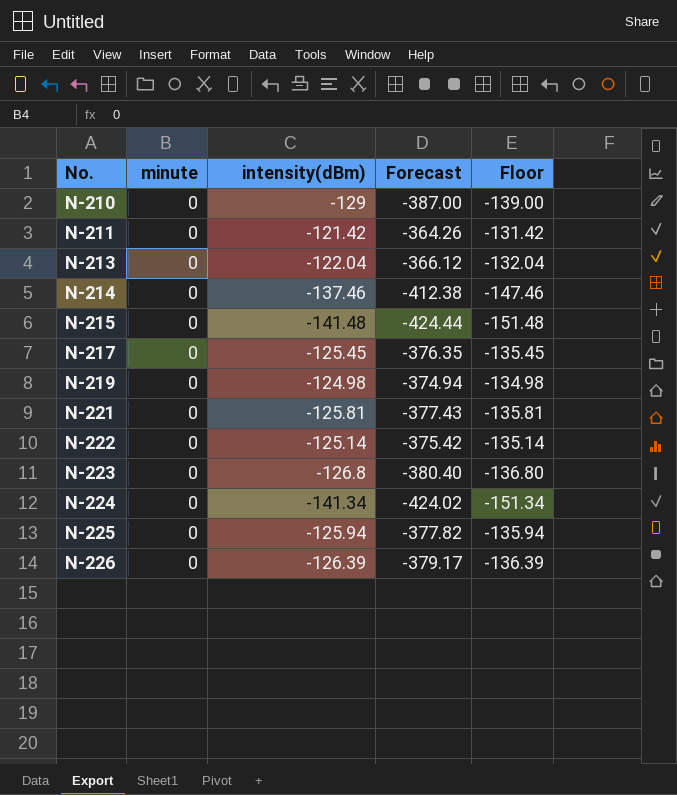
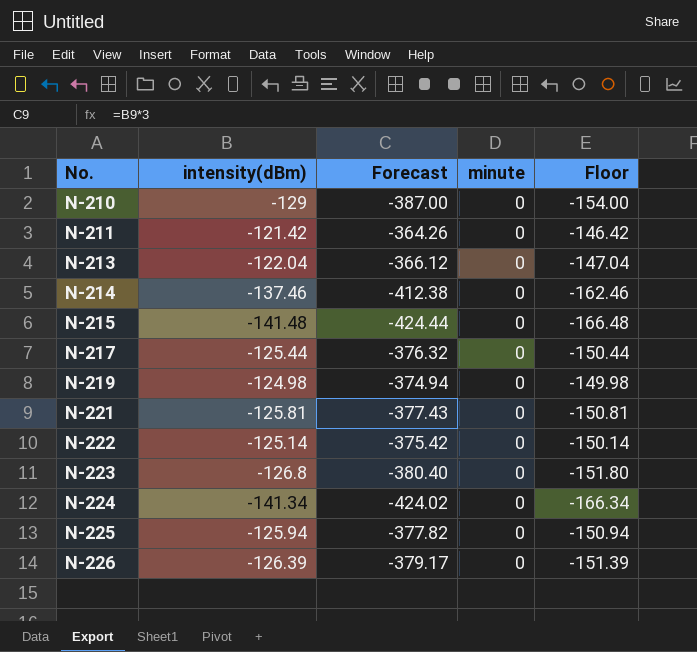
column minute | position: 2 -> 4
column Floor | formula: [intensity(dBm)] - 10 -> [intensity(dBm)] - 25
N-217 | intensity(dBm): -125.45 -> -125.44
N-217 | Forecast: -376.35 -> -376.32

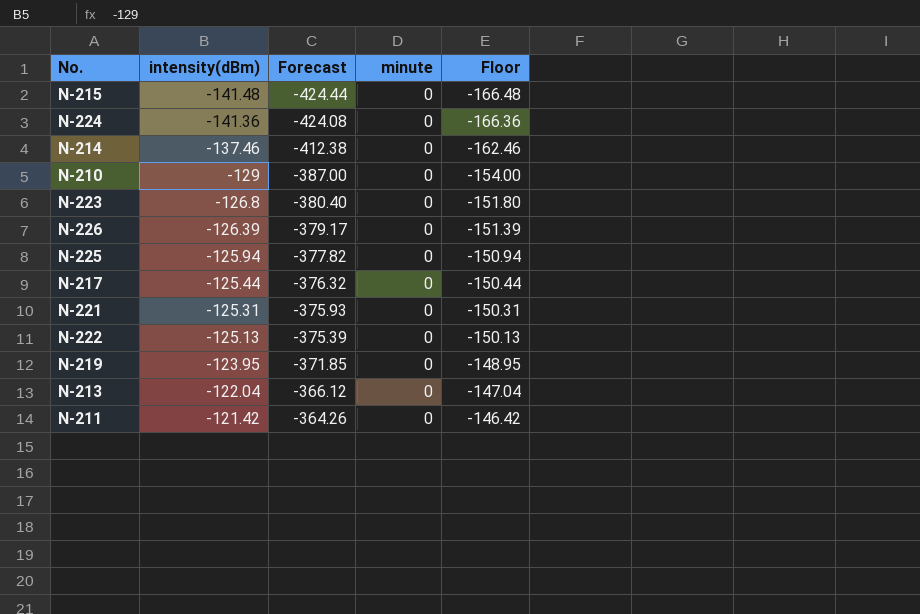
row order: No. ascending -> intensity(dBm) ascending
N-224 | intensity(dBm): -141.34 -> -141.36
N-224 | Forecast: -424.02 -> -424.08
N-224 | Floor: -166.34 -> -166.36
N-221 | intensity(dBm): -125.81 -> -125.31
N-221 | Forecast: -377.43 -> -375.93
N-221 | Floor: -150.81 -> -150.31
N-222 | intensity(dBm): -125.14 -> -125.13
N-222 | Forecast: -375.42 -> -375.39
N-222 | Floor: -150.14 -> -150.13
N-219 | intensity(dBm): -124.98 -> -123.95
N-219 | Forecast: -374.94 -> -371.85
N-219 | Floor: -149.98 -> -148.95

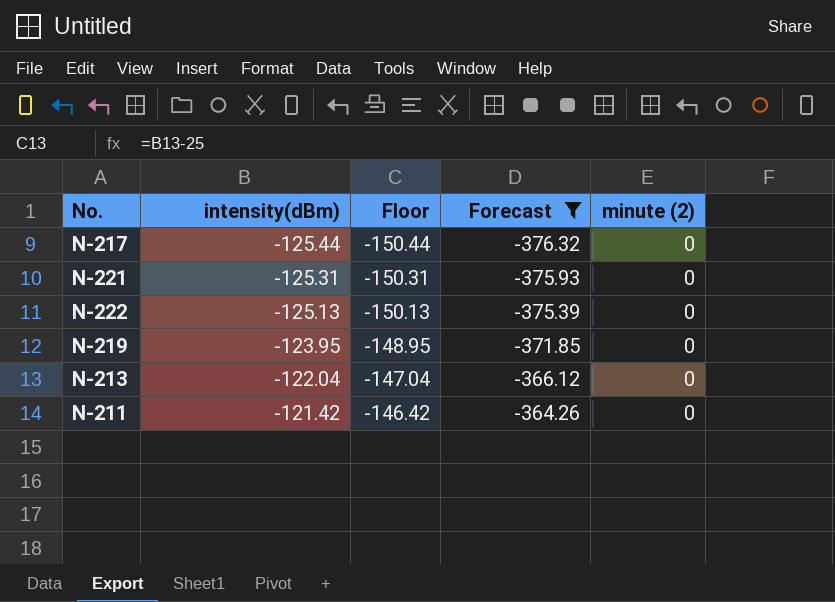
filter: none -> Forecast >= -376.32
column Floor | position: 5 -> 3
column name: minute -> minute (2)

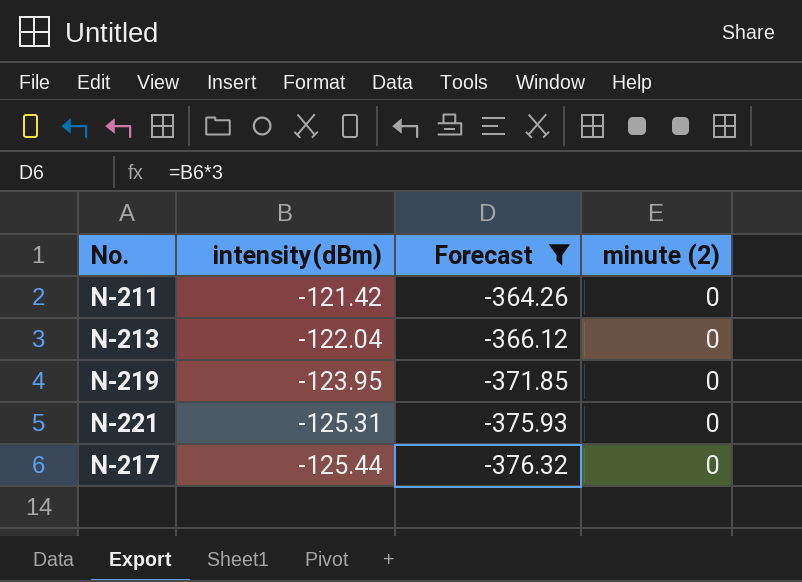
row order: intensity(dBm) ascending -> intensity(dBm) descending
column Floor | formula: [intensity(dBm)] - 25 -> none
row N-222: -125.13 | -150.13 | -375.39 | 0 -> none

